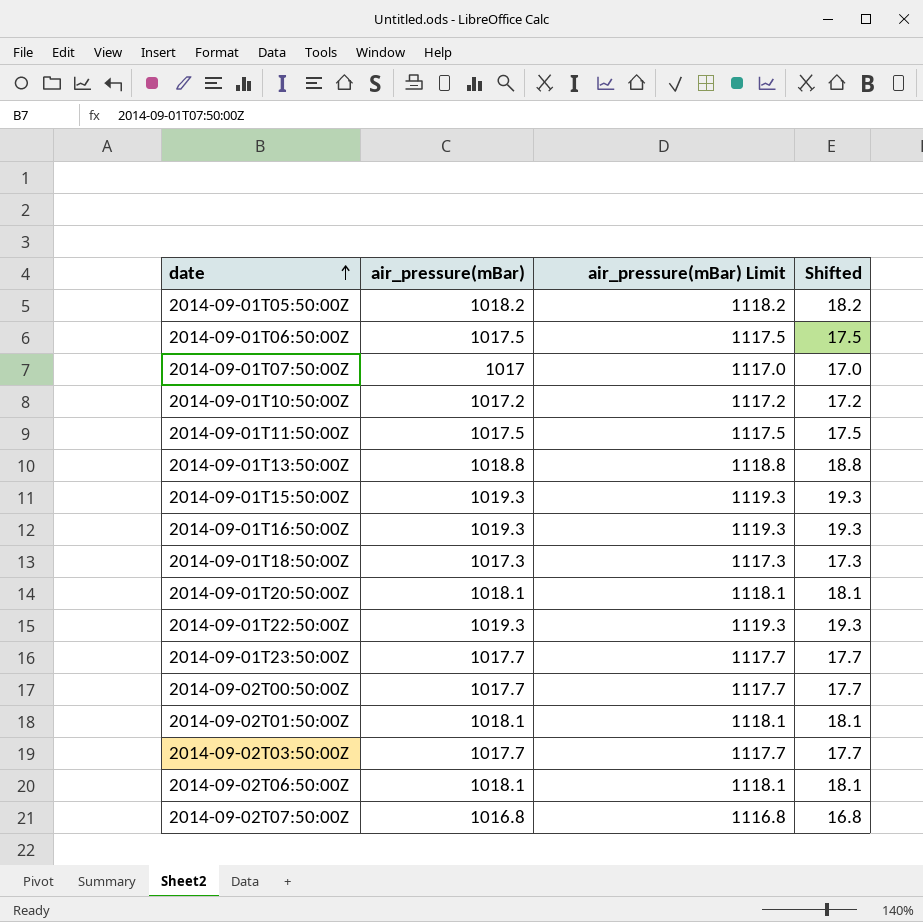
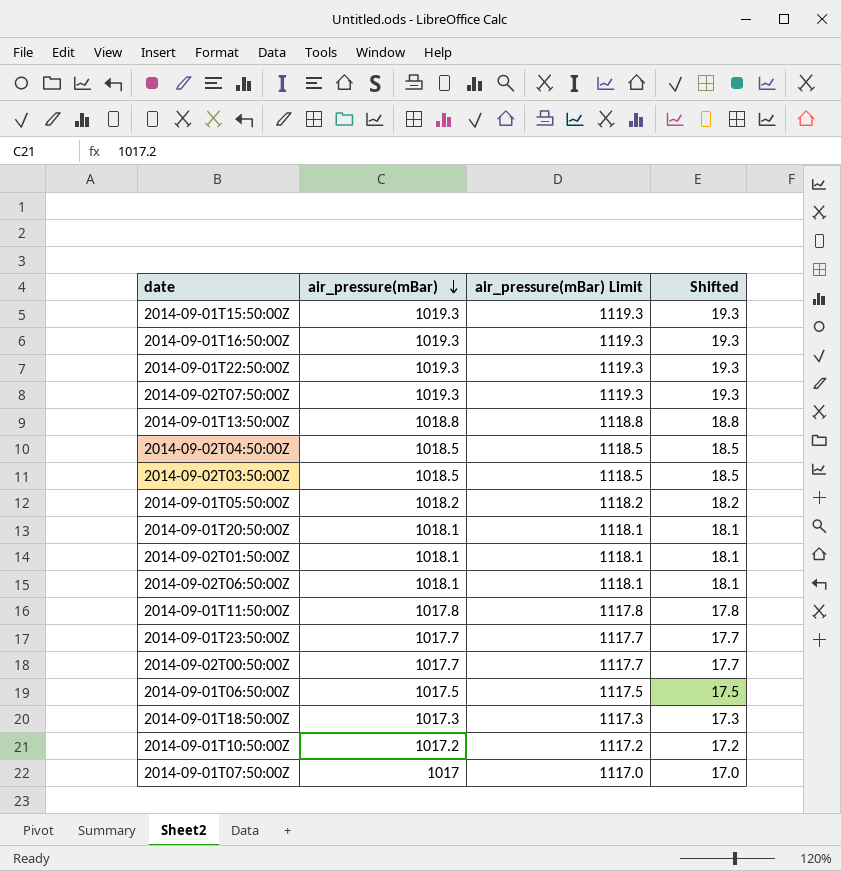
row order: date ascending -> air_pressure(mBar) descending
2014-09-02T07:50:00Z | air_pressure(mBar): 1016.8 -> 1019.3
2014-09-02T07:50:00Z | air_pressure(mBar) Limit: 1116.8 -> 1119.3
2014-09-02T07:50:00Z | Shifted: 16.8 -> 19.3
row 2014-09-02T04:50:00Z: none -> 1018.5 | 1118.5 | 18.5
2014-09-02T03:50:00Z | air_pressure(mBar): 1017.7 -> 1018.5
2014-09-02T03:50:00Z | air_pressure(mBar) Limit: 1117.7 -> 1118.5
2014-09-02T03:50:00Z | Shifted: 17.7 -> 18.5
2014-09-01T11:50:00Z | air_pressure(mBar): 1017.5 -> 1017.8
2014-09-01T11:50:00Z | air_pressure(mBar) Limit: 1117.5 -> 1117.8
2014-09-01T11:50:00Z | Shifted: 17.5 -> 17.8

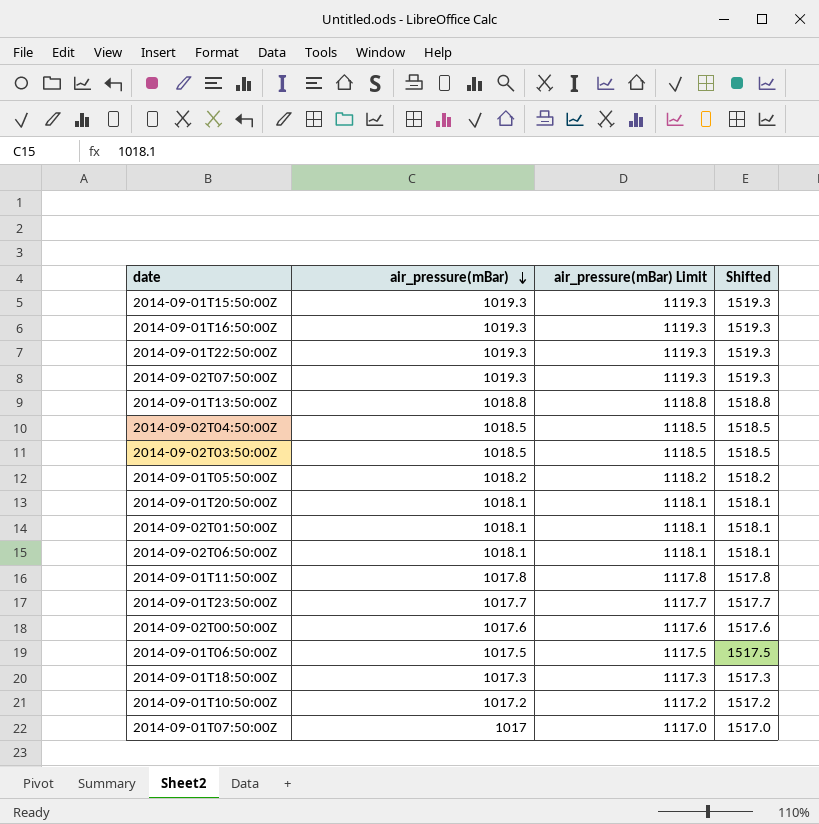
column Shifted | formula: [air_pressure(mBar)] - 1000 -> [air_pressure(mBar)] + 500
2014-09-02T00:50:00Z | air_pressure(mBar): 1017.7 -> 1017.6
2014-09-02T00:50:00Z | air_pressure(mBar) Limit: 1117.7 -> 1117.6

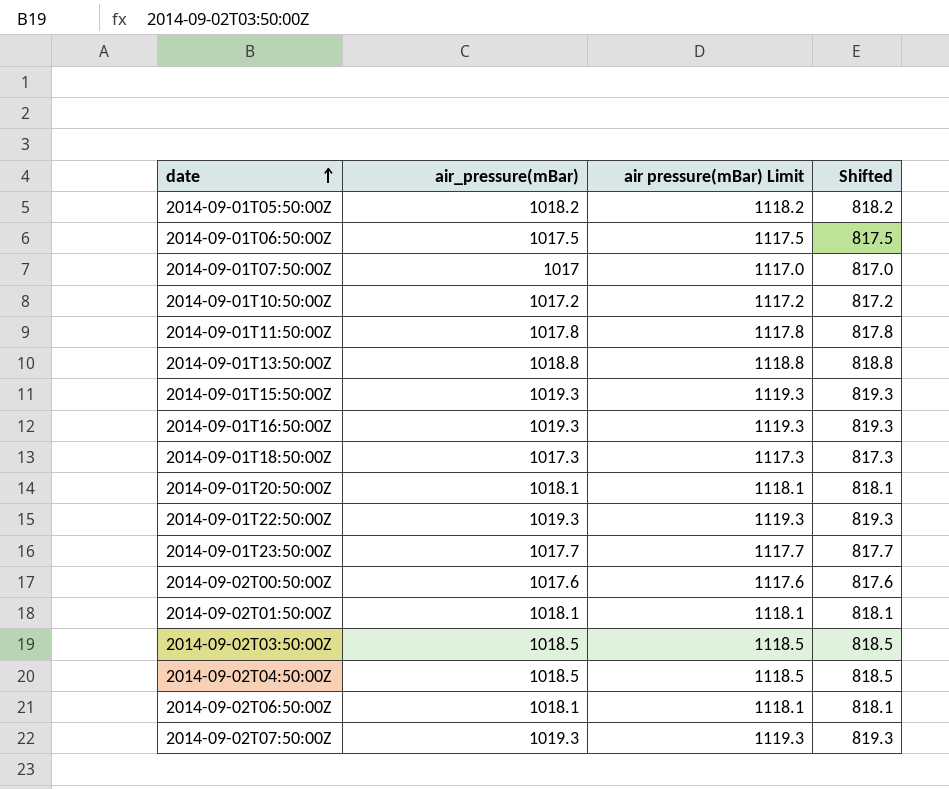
row order: air_pressure(mBar) descending -> date ascending
column name: air_pressure(mBar) Limit -> air pressure(mBar) Limit
column Shifted | formula: [air_pressure(mBar)] + 500 -> [air_pressure(mBar)] - 200

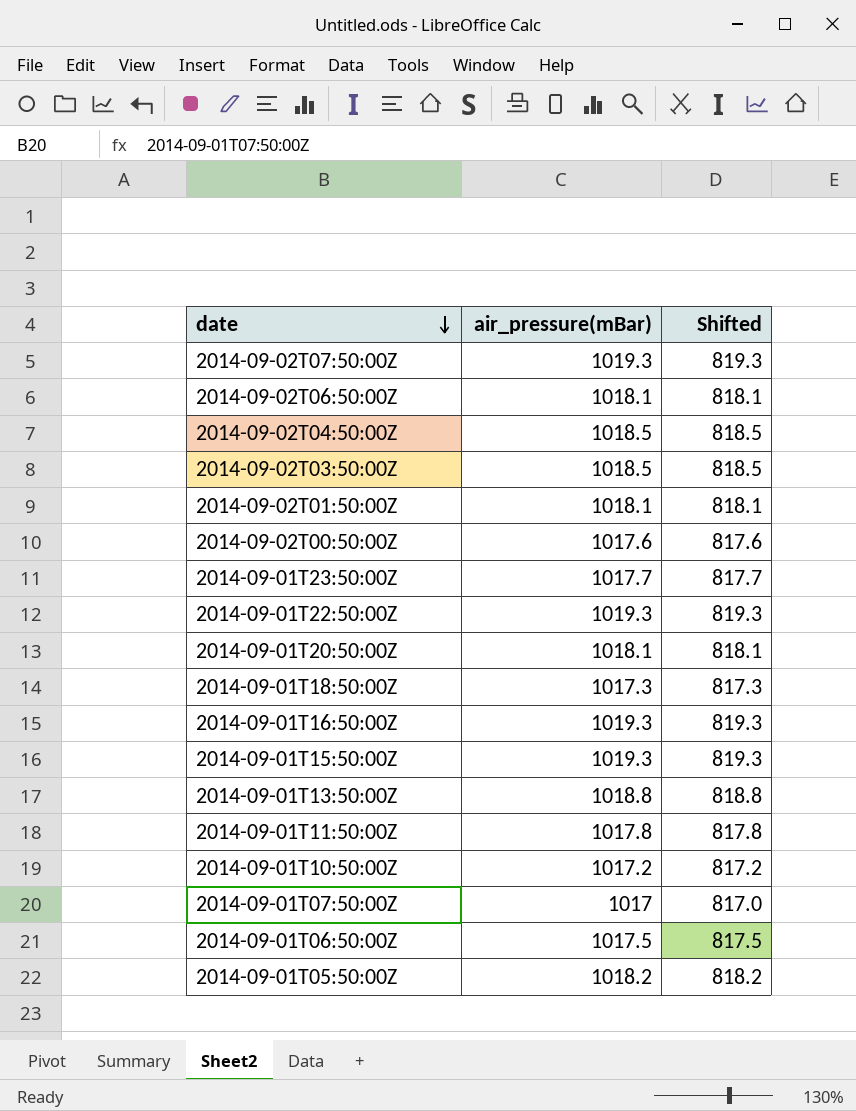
row order: date ascending -> date descending
column air pressure(mBar) Limit | formula: [air_pressure(mBar)] + 100 -> none

